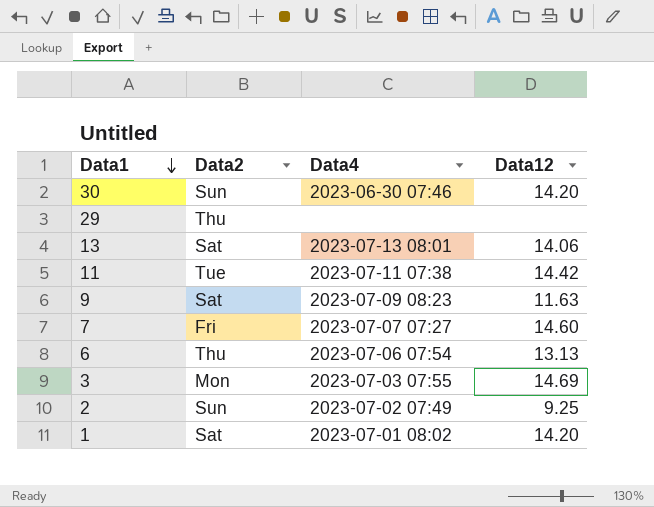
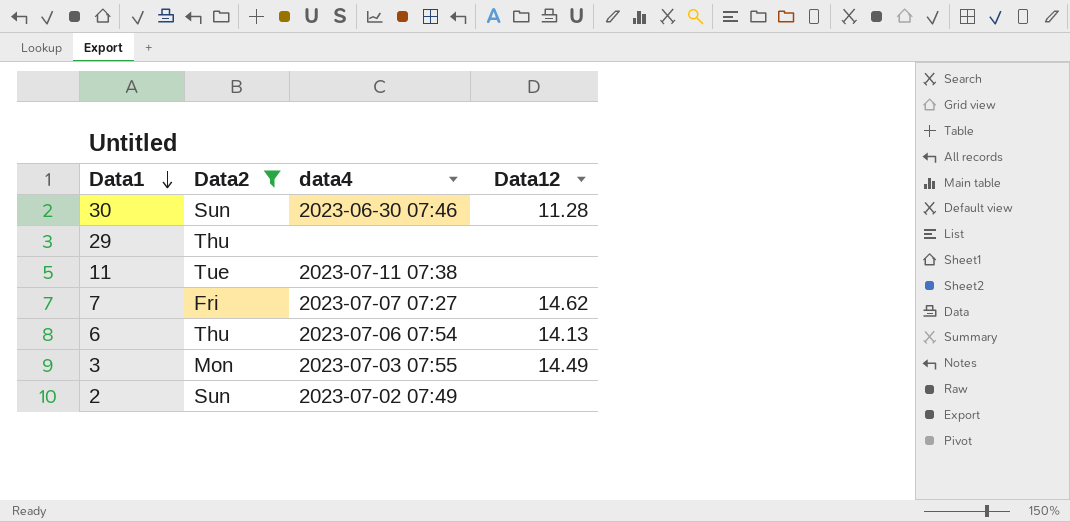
filter: none -> Data2 != Sat
column name: Data4 -> data4
30 | Data12: 14.20 -> 11.28
11 | Data12: 14.42 -> none
7 | Data12: 14.60 -> 14.62
6 | Data12: 13.13 -> 14.13
3 | Data12: 14.69 -> 14.49
2 | Data12: 9.25 -> none

